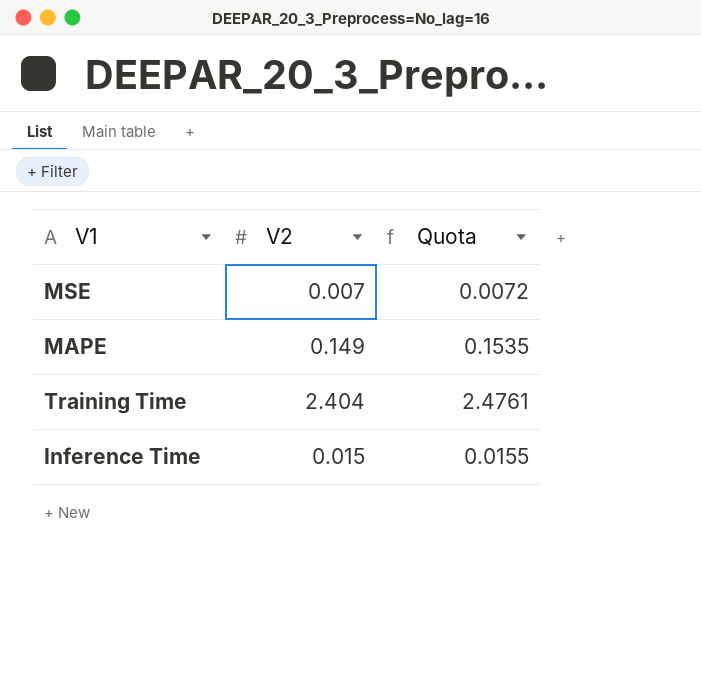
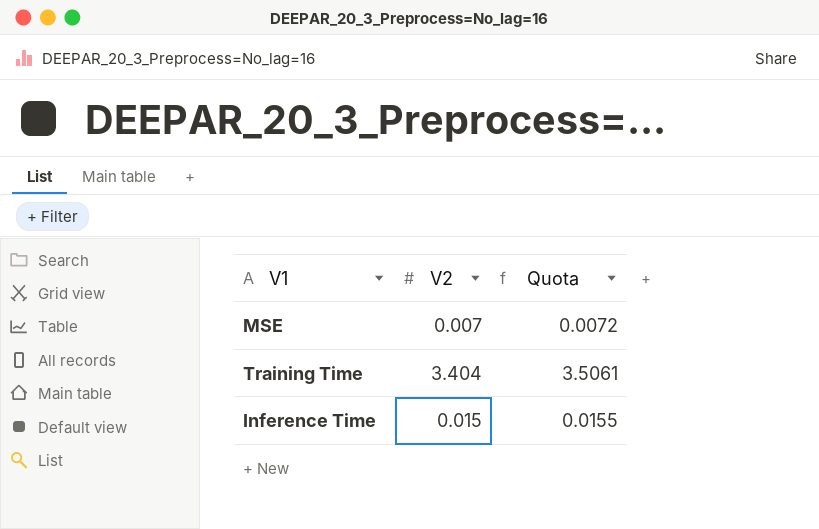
row MAPE: 0.149 | 0.1535 -> none
Training Time | V2: 2.404 -> 3.404
Training Time | Quota: 2.4761 -> 3.5061

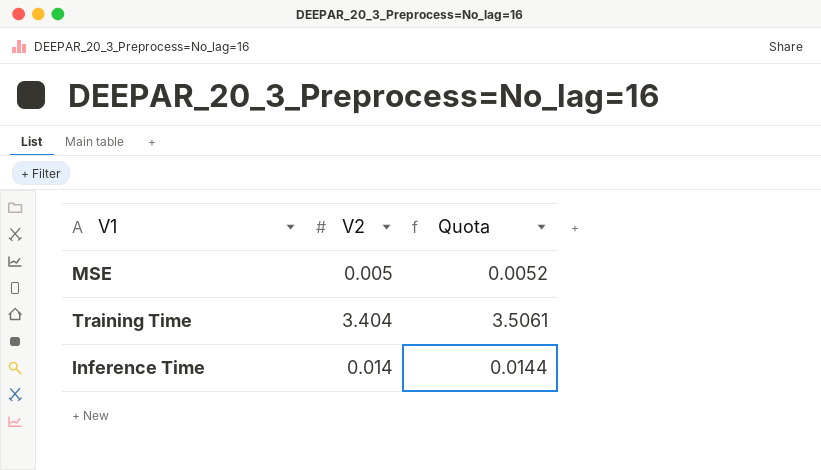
MSE | V2: 0.007 -> 0.005
MSE | Quota: 0.0072 -> 0.0052
Inference Time | V2: 0.015 -> 0.014
Inference Time | Quota: 0.0155 -> 0.0144

